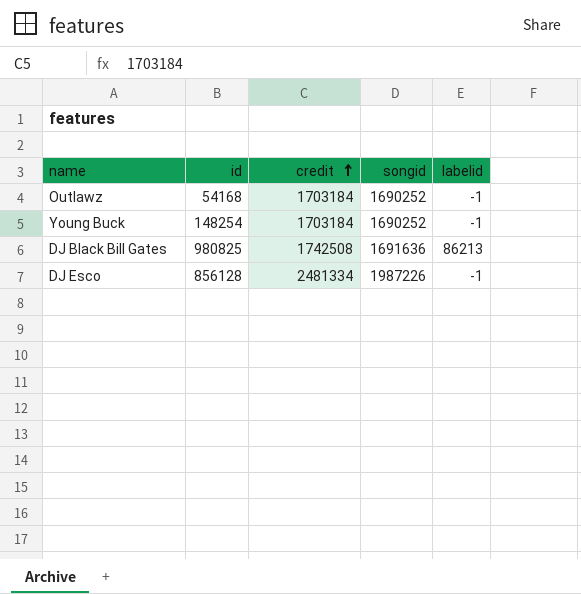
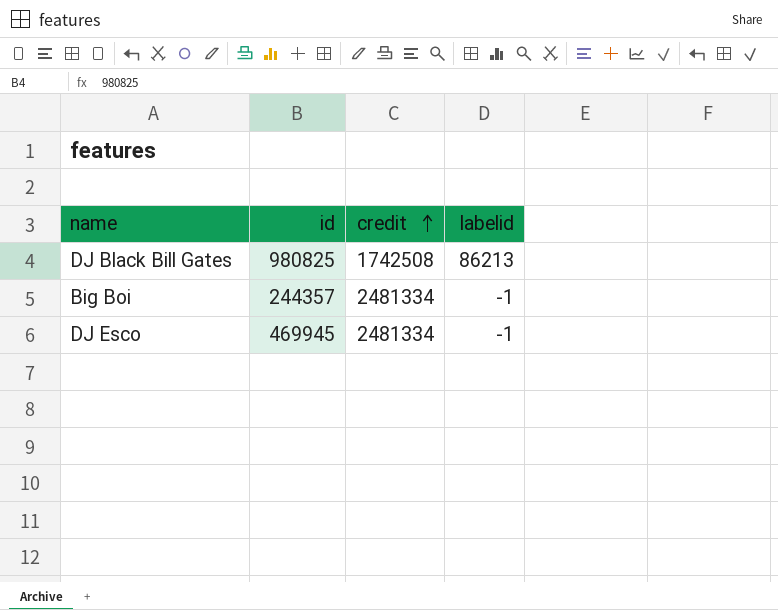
column songid | position: 4 -> none
row Outlawz: 54168 | 1703184 | 1690252 | -1 -> none
row Young Buck: 148254 | 1703184 | 1690252 | -1 -> none
row Big Boi: none -> 244357 | 2481334 | -1
DJ Esco | id: 856128 -> 469945

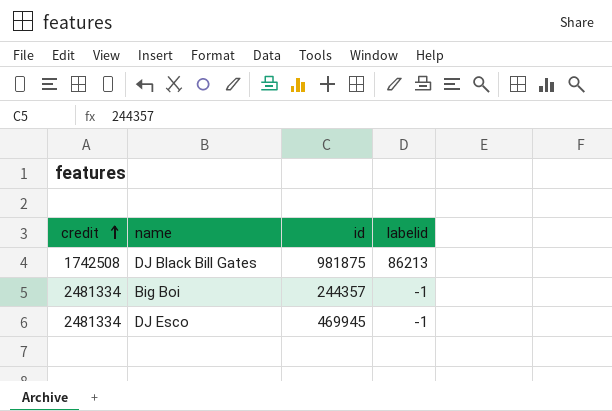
column credit | position: 3 -> 1
DJ Black Bill Gates | id: 980825 -> 981875

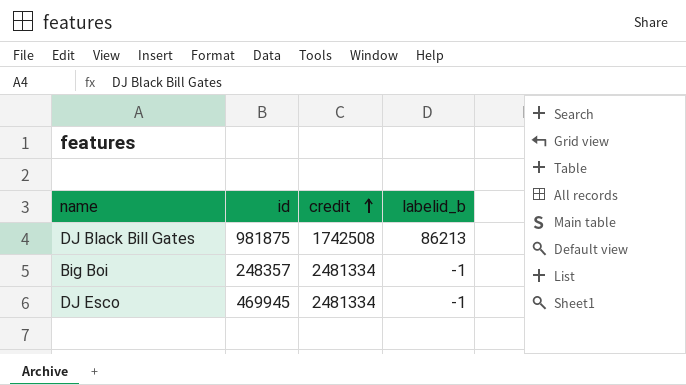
column credit | position: 1 -> 3
column name: labelid -> labelid_b
Big Boi | id: 244357 -> 248357

